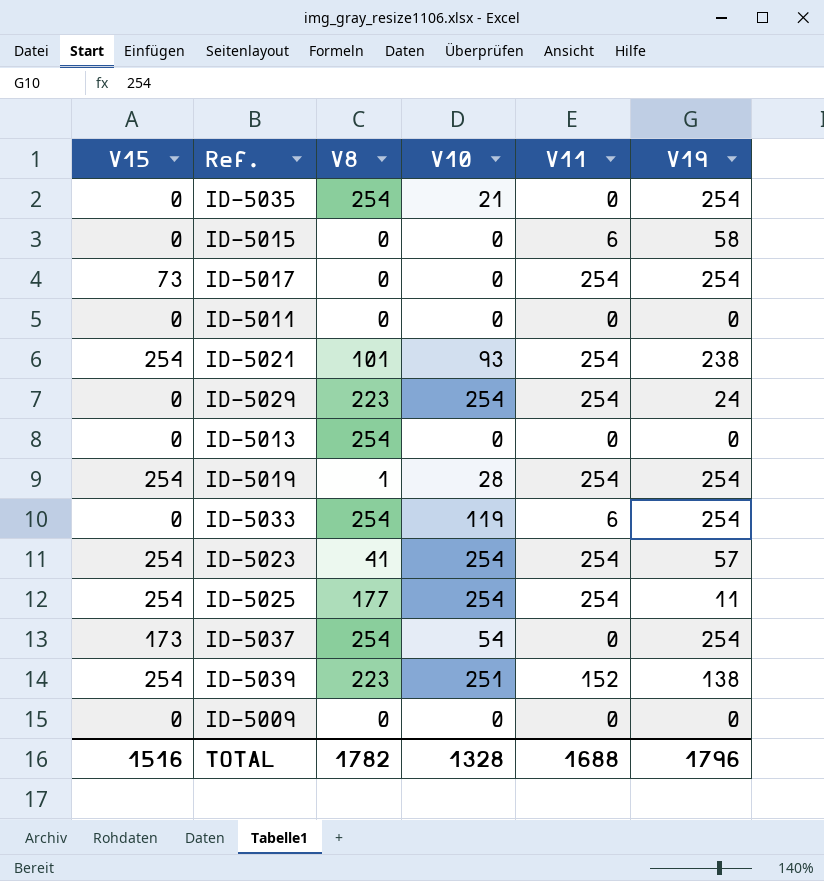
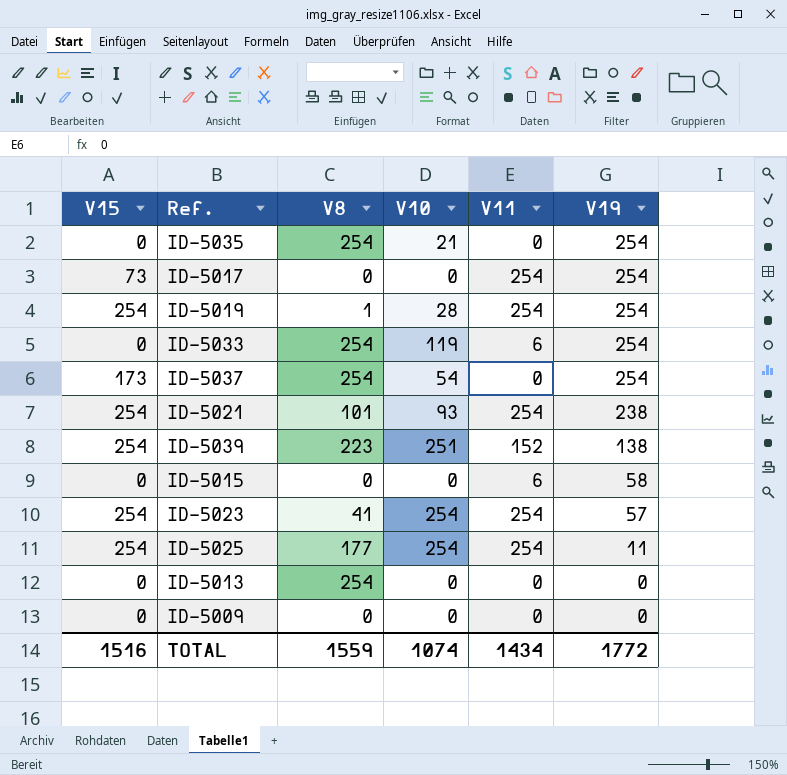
row order: none -> V19 descending
row ID-5011: 0 | 0 | 0 | 0 | 0 -> none
row ID-5029: 0 | 223 | 254 | 254 | 24 -> none
TOTAL | V8: 1782 -> 1559
TOTAL | V10: 1328 -> 1074
TOTAL | V11: 1688 -> 1434
TOTAL | V19: 1796 -> 1772

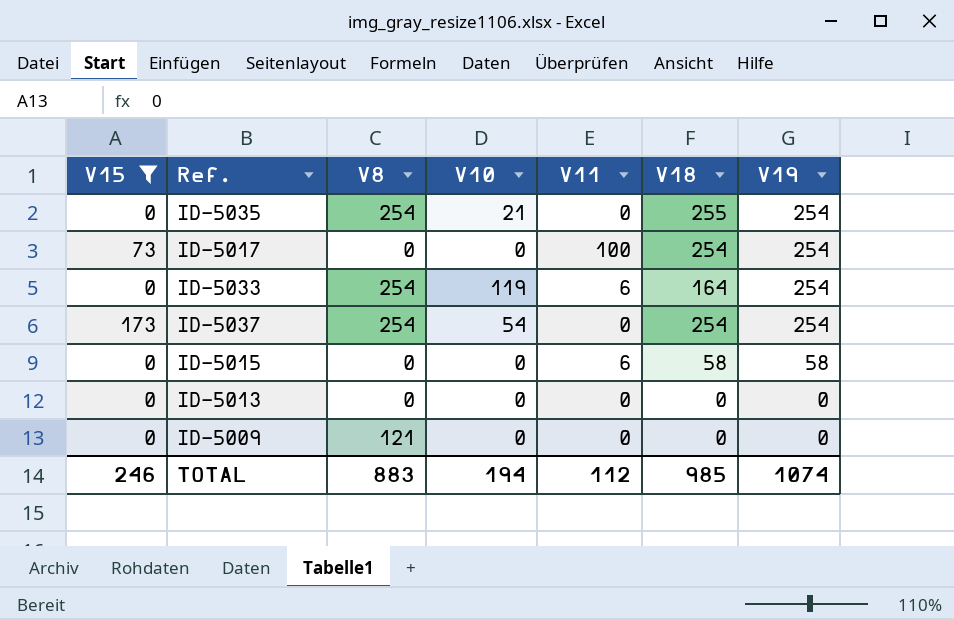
filter: none -> V15 != 254
column V18 | position: none -> 6
ID-5017 | V11: 254 -> 100
ID-5013 | V8: 254 -> 0
ID-5009 | V8: 0 -> 121
TOTAL | V15: 1516 -> 246
TOTAL | V8: 1559 -> 883
TOTAL | V10: 1074 -> 194
TOTAL | V11: 1434 -> 112
TOTAL | V19: 1772 -> 1074

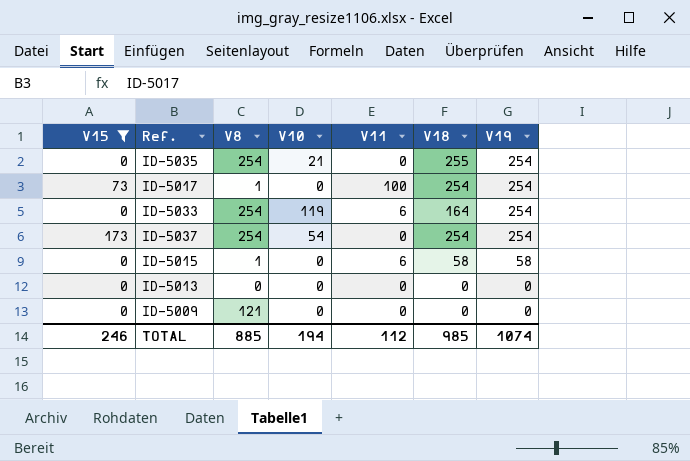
ID-5017 | V8: 0 -> 1
ID-5015 | V8: 0 -> 1
TOTAL | V8: 883 -> 885

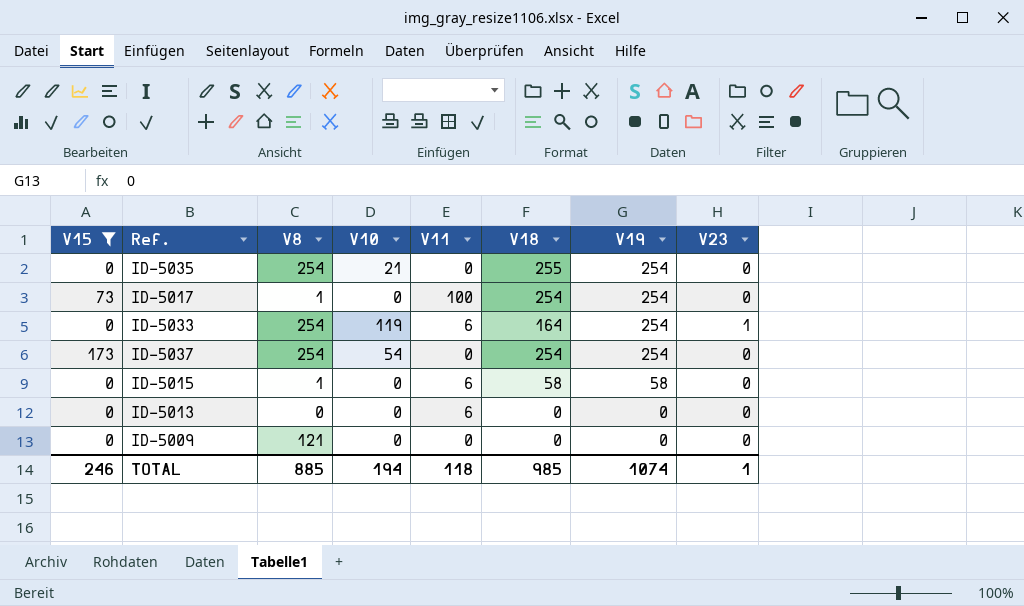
column V23 | position: none -> 8
ID-5013 | V11: 0 -> 6
TOTAL | V11: 112 -> 118

